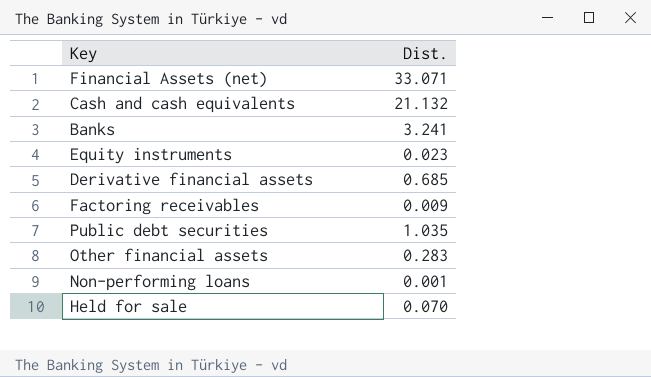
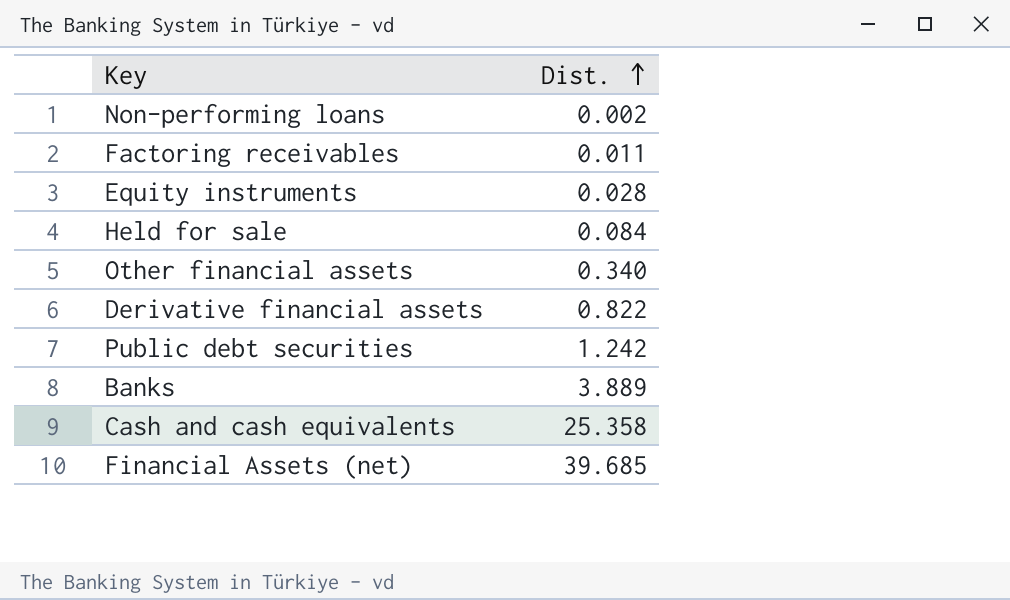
row order: none -> Dist. ascending
Non-performing loans | Dist.: 0.001 -> 0.002
Factoring receivables | Dist.: 0.009 -> 0.011
Equity instruments | Dist.: 0.023 -> 0.028
Held for sale | Dist.: 0.070 -> 0.084
Other financial assets | Dist.: 0.283 -> 0.340
Derivative financial assets | Dist.: 0.685 -> 0.822
Public debt securities | Dist.: 1.035 -> 1.242
Banks | Dist.: 3.241 -> 3.889
Cash and cash equivalents | Dist.: 21.132 -> 25.358
Financial Assets (net) | Dist.: 33.071 -> 39.685

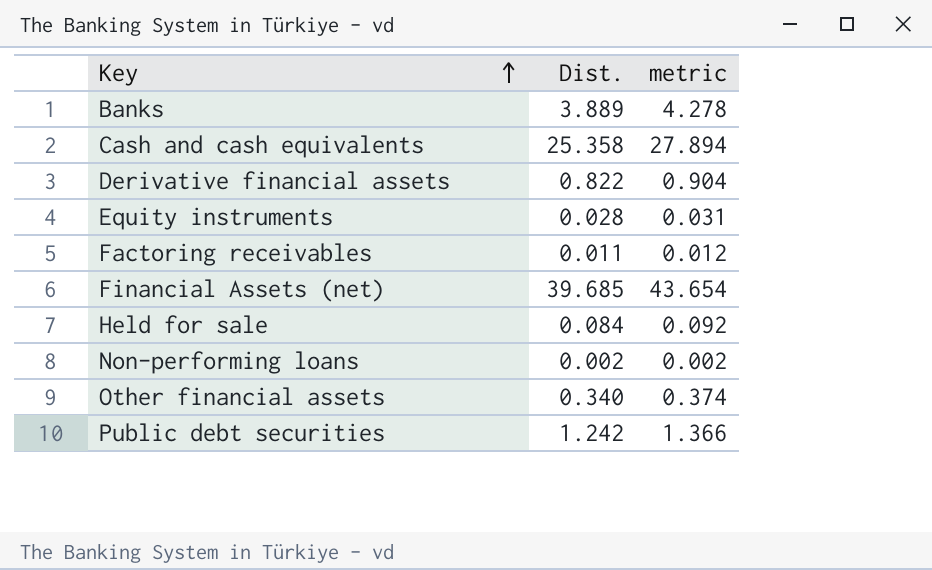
row order: Dist. ascending -> Key ascending
column metric | formula: none -> [Dist.] * 1.1

